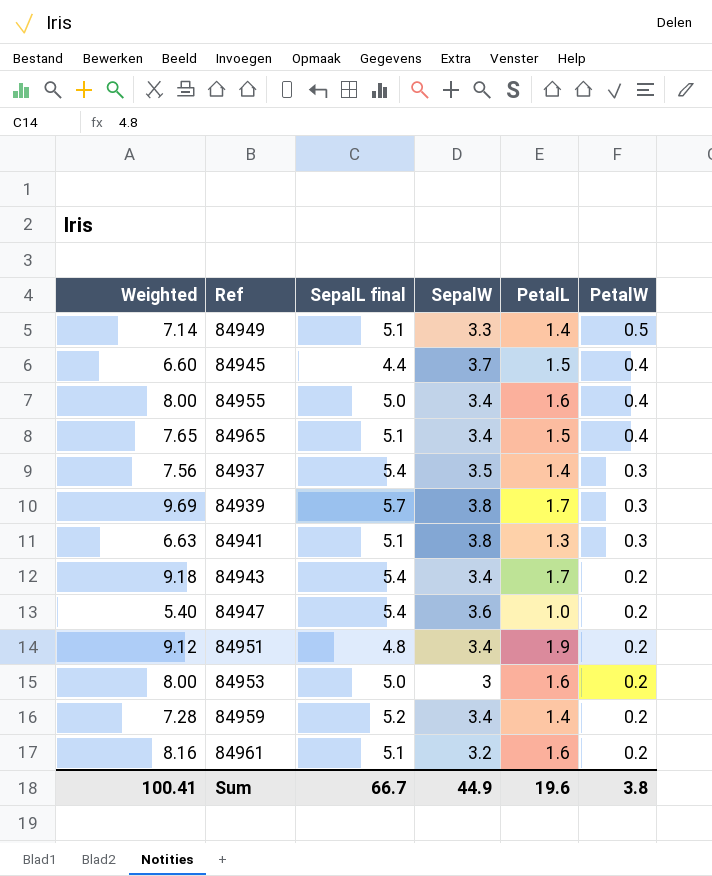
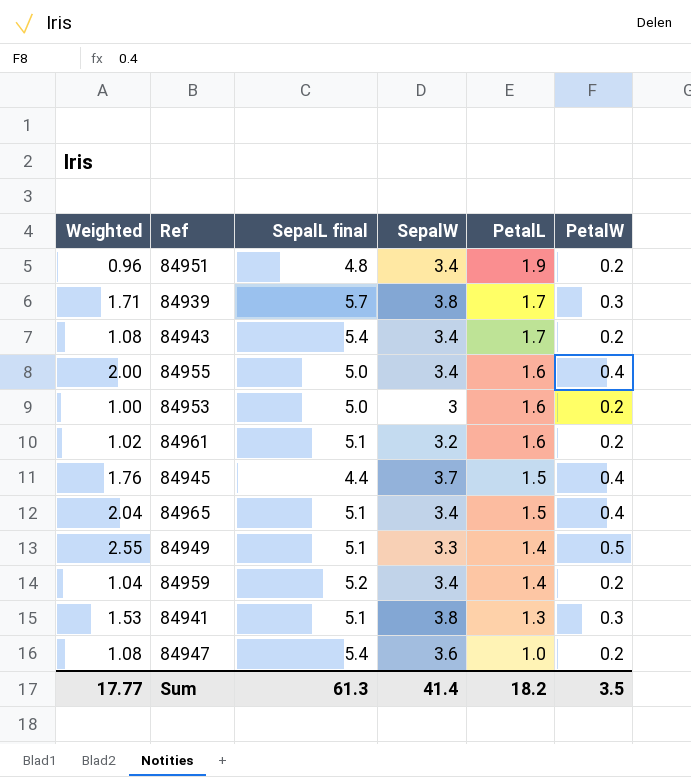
row order: PetalW descending -> PetalL descending
column Weighted | formula: [SepalL final] * [PetalL] -> [SepalL final] * [PetalW]
row 84937: 7.56 | 5.4 | 3.5 | 1.4 | 0.3 -> none
Sum | Weighted: 100.41 -> 17.77
Sum | SepalL final: 66.7 -> 61.3
Sum | SepalW: 44.9 -> 41.4
Sum | PetalL: 19.6 -> 18.2
Sum | PetalW: 3.8 -> 3.5

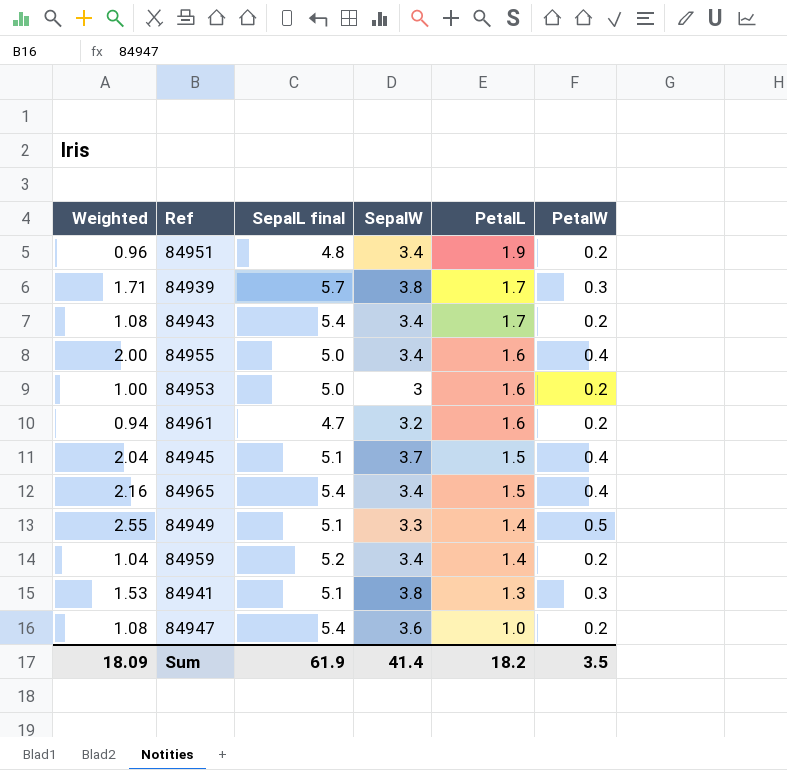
84961 | Weighted: 1.02 -> 0.94
84961 | SepalL final: 5.1 -> 4.7
84945 | Weighted: 1.76 -> 2.04
84945 | SepalL final: 4.4 -> 5.1
84965 | Weighted: 2.04 -> 2.16
84965 | SepalL final: 5.1 -> 5.4
Sum | Weighted: 17.77 -> 18.09
Sum | SepalL final: 61.3 -> 61.9

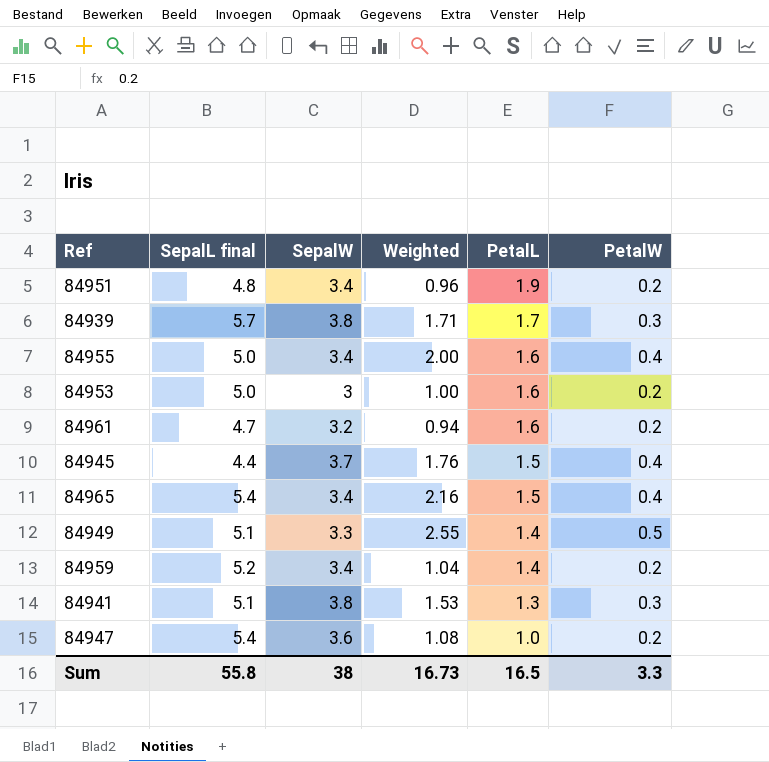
column Weighted | position: 1 -> 4
row 84943: 1.08 | 5.4 | 3.4 | 1.7 | 0.2 -> none
84945 | SepalL final: 5.1 -> 4.4
84945 | Weighted: 2.04 -> 1.76
Sum | SepalL final: 61.9 -> 55.8
Sum | SepalW: 41.4 -> 38
Sum | Weighted: 18.09 -> 16.73
Sum | PetalL: 18.2 -> 16.5
Sum | PetalW: 3.5 -> 3.3

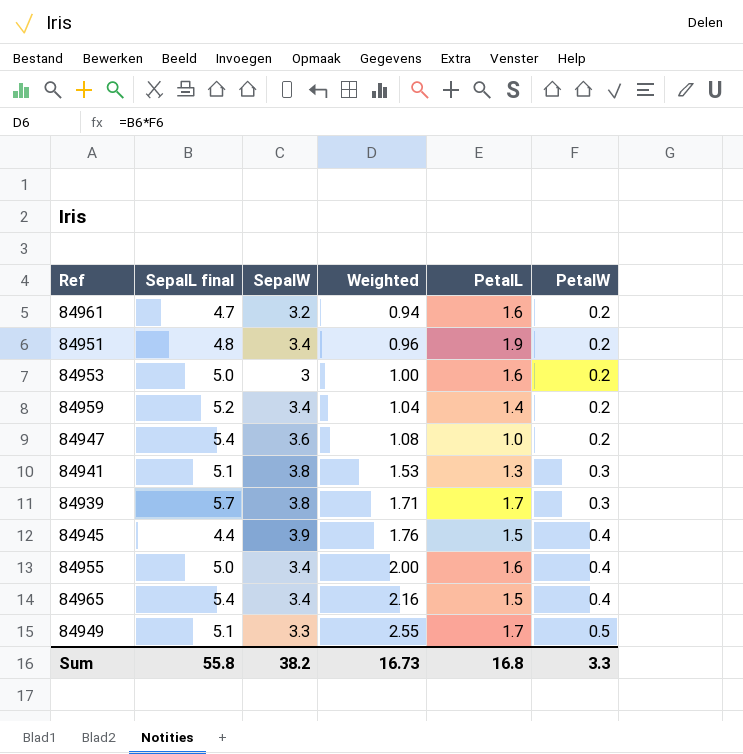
row order: PetalL descending -> Weighted ascending
84945 | SepalW: 3.7 -> 3.9
84949 | PetalL: 1.4 -> 1.7
Sum | SepalW: 38 -> 38.2
Sum | PetalL: 16.5 -> 16.8

